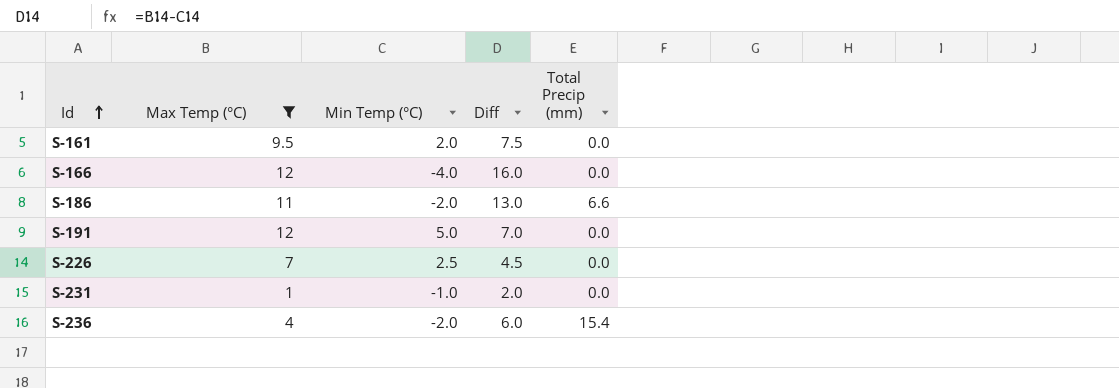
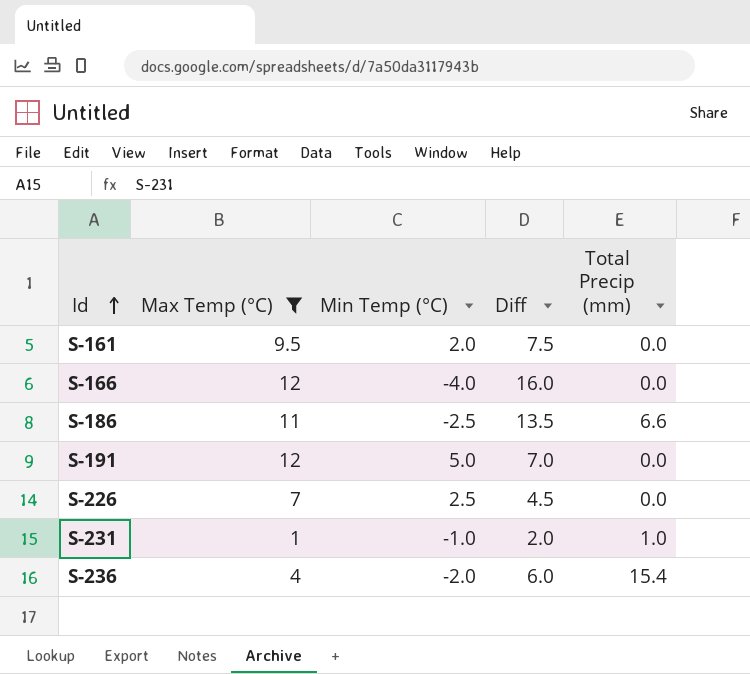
S-186 | Min Temp (°C): -2.0 -> -2.5
S-186 | Diff: 13.0 -> 13.5
S-231 | Total Precip (mm): 0.0 -> 1.0

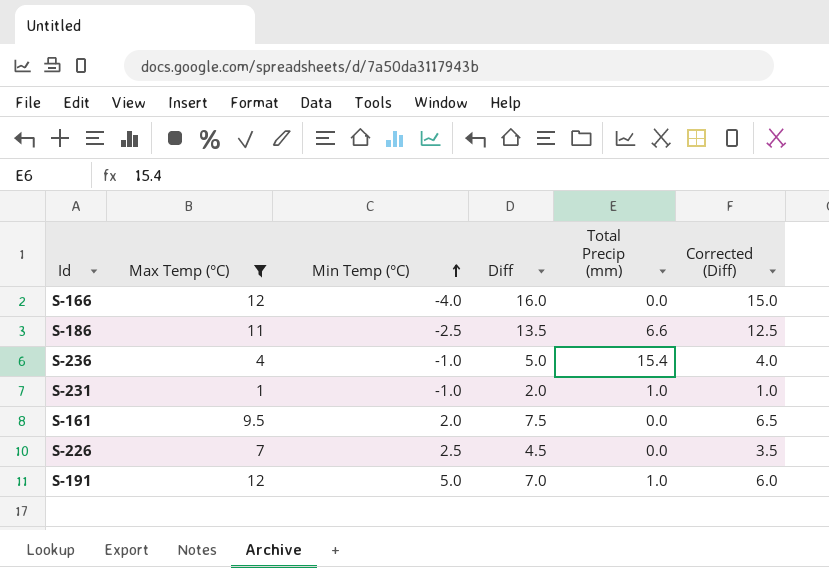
row order: Id ascending -> Min Temp (°C) ascending
column Corrected (Diff) | formula: none -> [Diff] - 1
S-236 | Min Temp (°C): -2.0 -> -1.0
S-236 | Diff: 6.0 -> 5.0
S-191 | Total Precip (mm): 0.0 -> 1.0

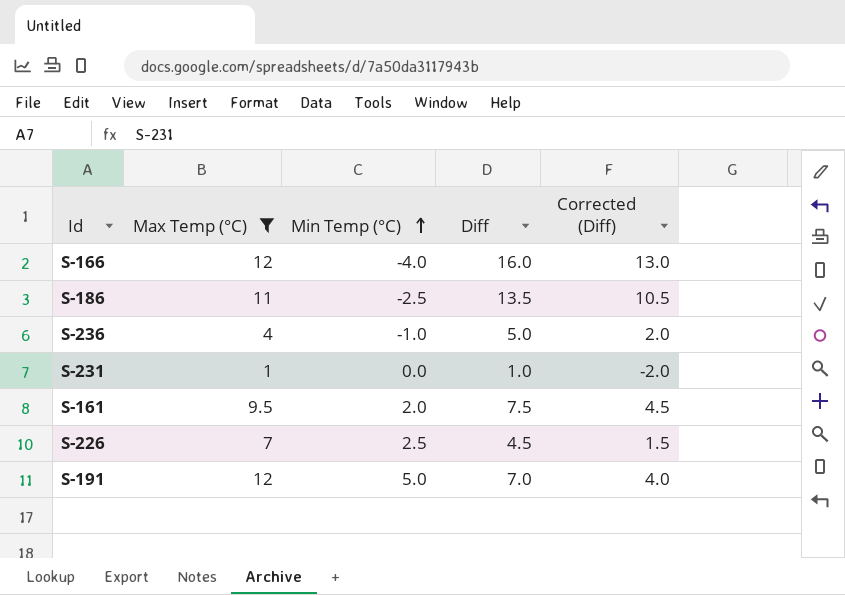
column Total Precip (mm) | position: 5 -> none
column Corrected (Diff) | formula: [Diff] - 1 -> [Diff] - 3
S-231 | Min Temp (°C): -1.0 -> 0.0
S-231 | Diff: 2.0 -> 1.0

